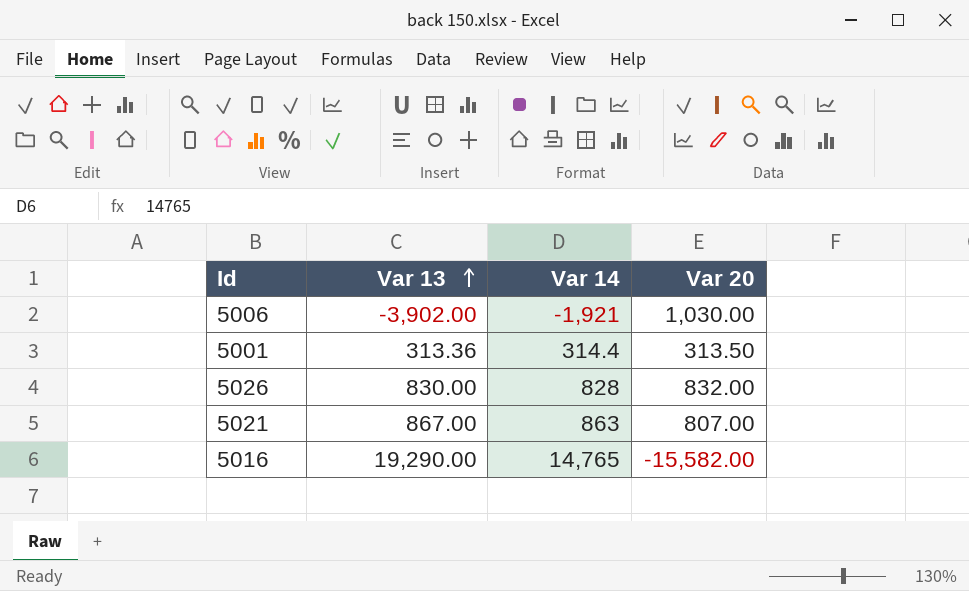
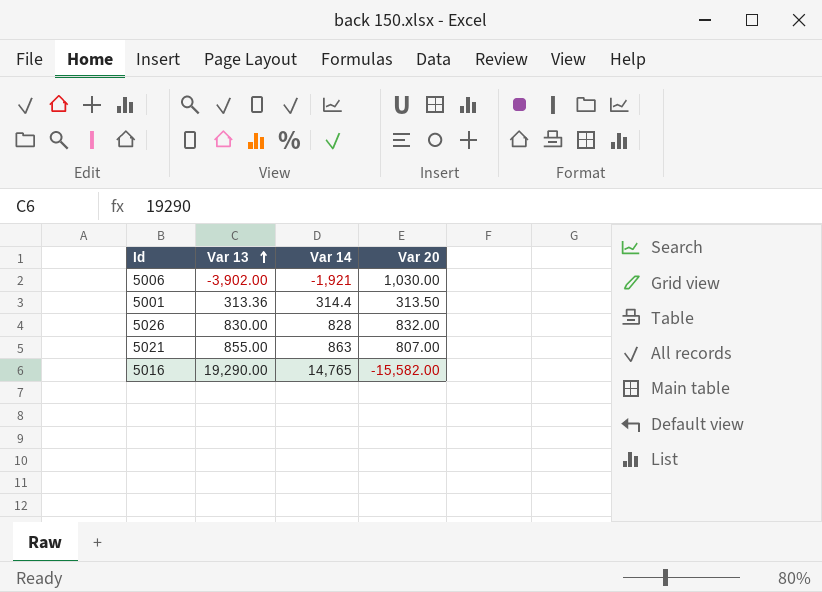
5021 | Var 13: 867.00 -> 855.00

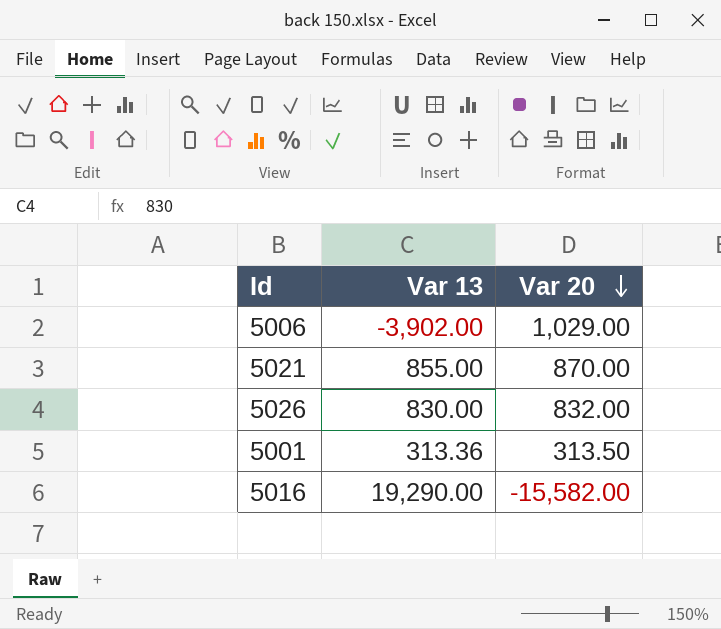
row order: Var 13 ascending -> Var 20 descending
column Var 14 | position: 3 -> none
5006 | Var 20: 1,030.00 -> 1,029.00
5021 | Var 20: 807.00 -> 870.00

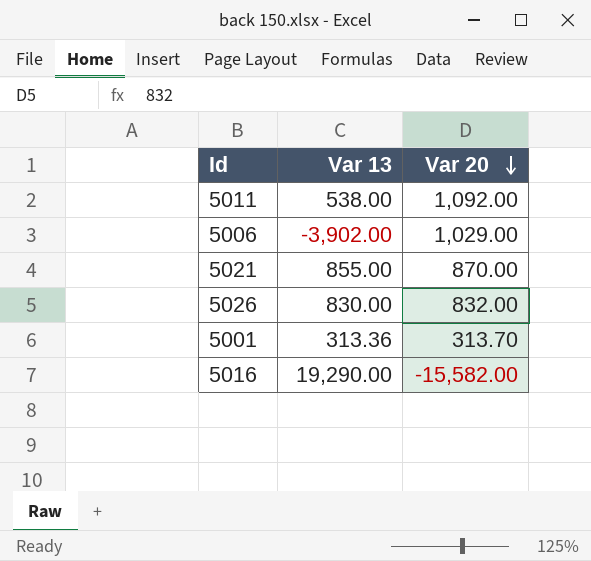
row 5011: none -> 538.00 | 1,092.00
5001 | Var 20: 313.50 -> 313.70

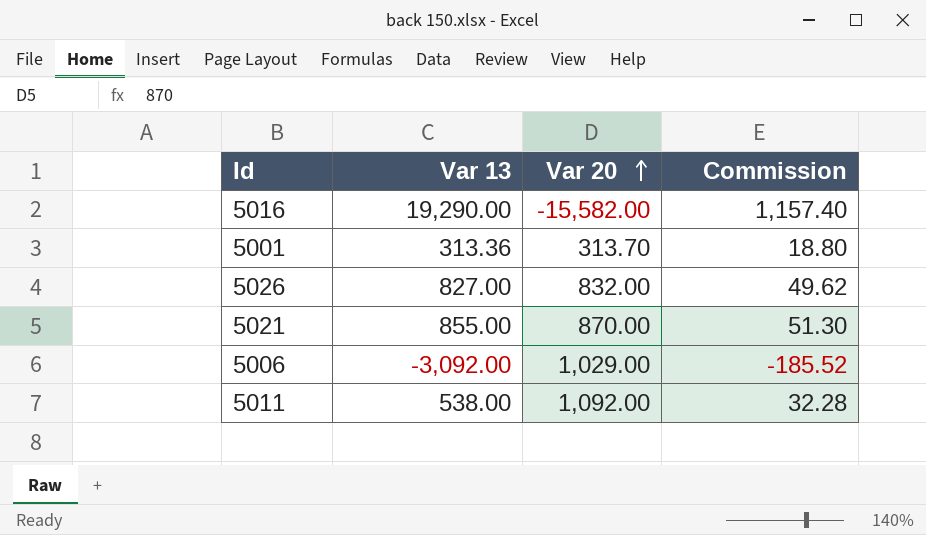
row order: Var 20 descending -> Var 20 ascending
column Commission | formula: none -> [Var 13] * 0.06
5026 | Var 13: 830.00 -> 827.00
5006 | Var 13: -3,902.00 -> -3,092.00

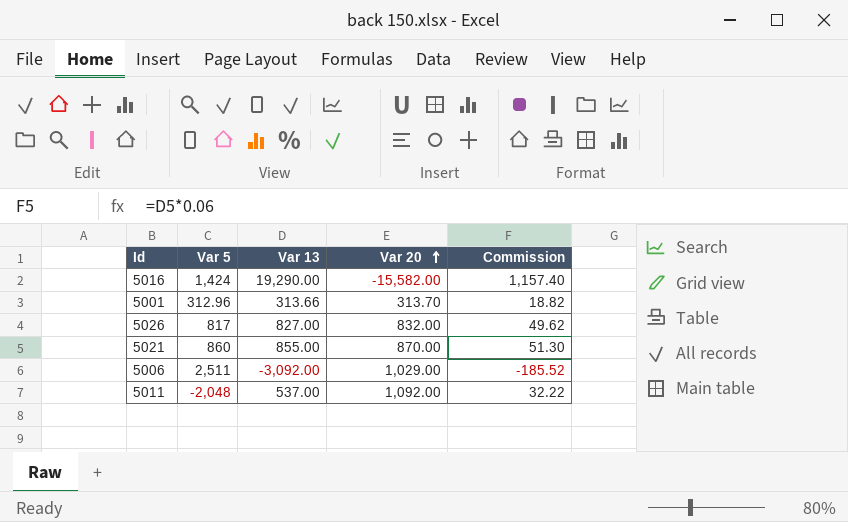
column Var 5 | position: none -> 2
5001 | Var 13: 313.36 -> 313.66
5001 | Commission: 18.80 -> 18.82
5011 | Var 13: 538.00 -> 537.00
5011 | Commission: 32.28 -> 32.22

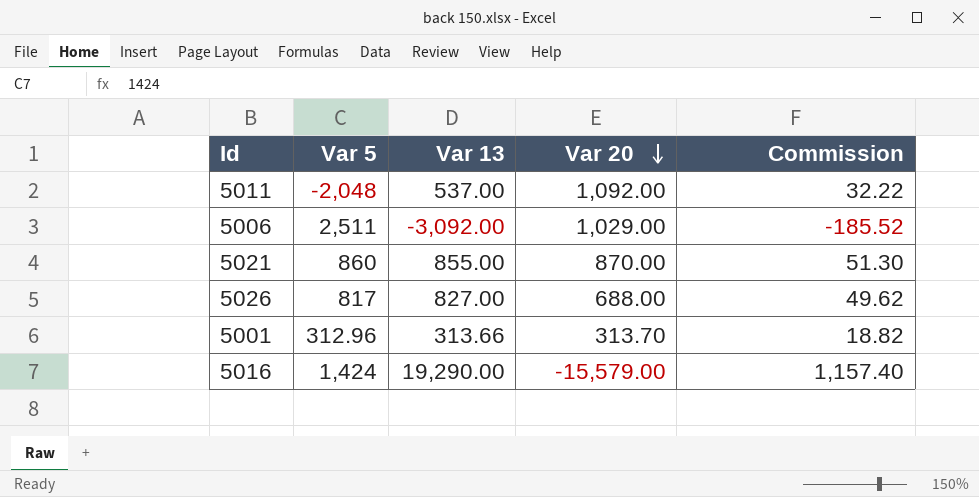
row order: Var 20 ascending -> Var 20 descending
5026 | Var 20: 832.00 -> 688.00
5016 | Var 20: -15,582.00 -> -15,579.00

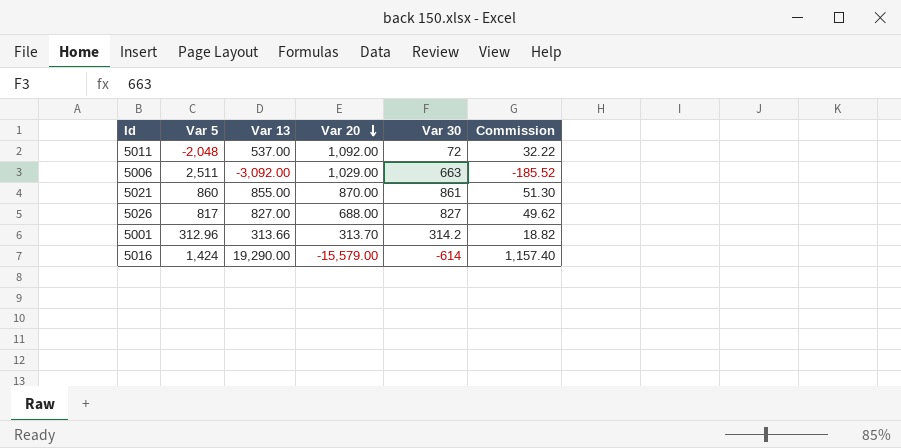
column Var 30 | position: none -> 5

